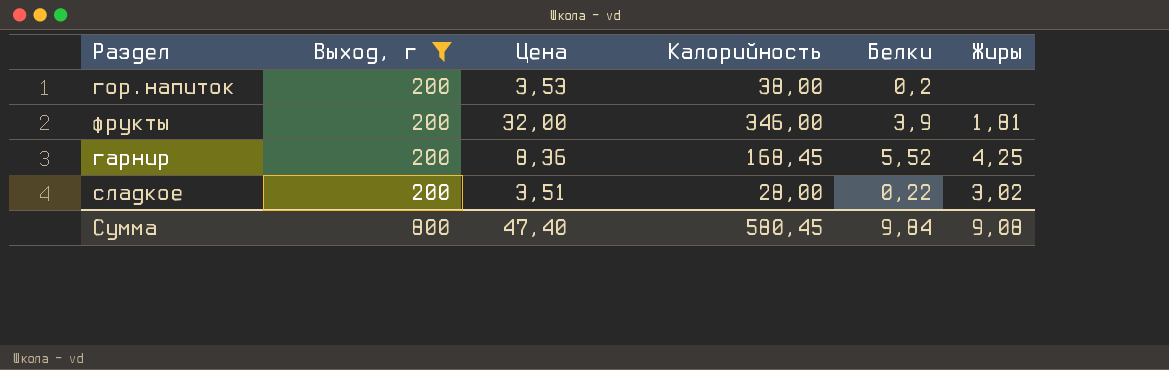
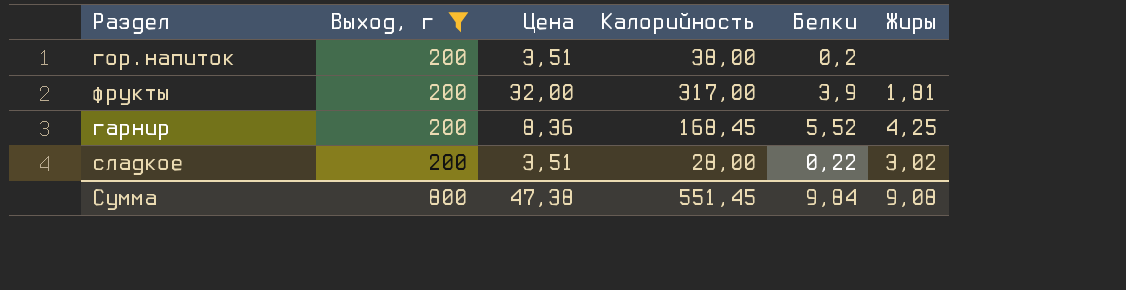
гор.напиток | Цена: 3,53 -> 3,51
фрукты | Калорийность: 346,00 -> 317,00
Сумма | Цена: 47,40 -> 47,38
Сумма | Калорийность: 580,45 -> 551,45

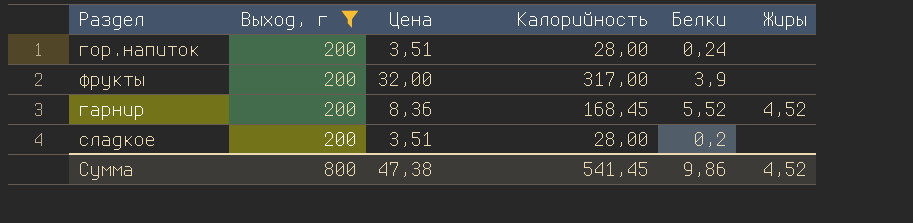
гор.напиток | Калорийность: 38,00 -> 28,00
гор.напиток | Белки: 0,2 -> 0,24
фрукты | Жиры: 1,81 -> none
гарнир | Жиры: 4,25 -> 4,52
сладкое | Белки: 0,22 -> 0,2
сладкое | Жиры: 3,02 -> none
Сумма | Калорийность: 551,45 -> 541,45
Сумма | Белки: 9,84 -> 9,86
Сумма | Жиры: 9,08 -> 4,52

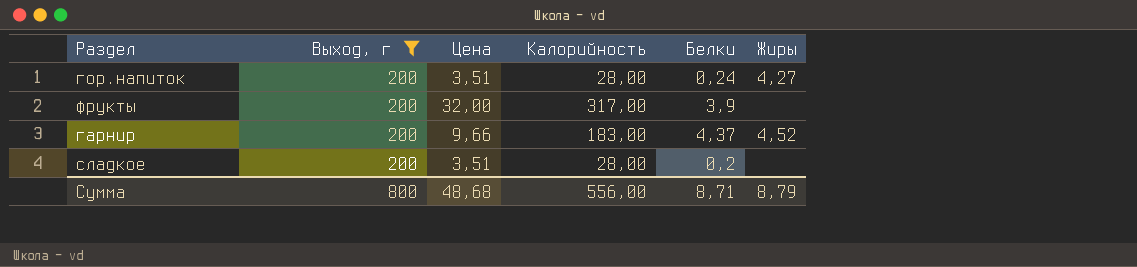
гор.напиток | Жиры: none -> 4,27
гарнир | Цена: 8,36 -> 9,66
гарнир | Калорийность: 168,45 -> 183,00
гарнир | Белки: 5,52 -> 4,37
Сумма | Цена: 47,38 -> 48,68
Сумма | Калорийность: 541,45 -> 556,00
Сумма | Белки: 9,86 -> 8,71
Сумма | Жиры: 4,52 -> 8,79

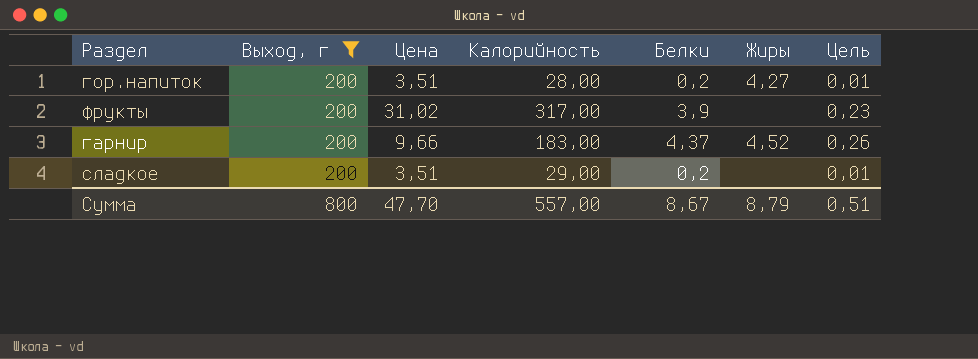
column Цель | formula: none -> [Белки] * 0,06
гор.напиток | Белки: 0,24 -> 0,2
фрукты | Цена: 32,00 -> 31,02
сладкое | Калорийность: 28,00 -> 29,00
Сумма | Цена: 48,68 -> 47,70
Сумма | Калорийность: 556,00 -> 557,00
Сумма | Белки: 8,71 -> 8,67

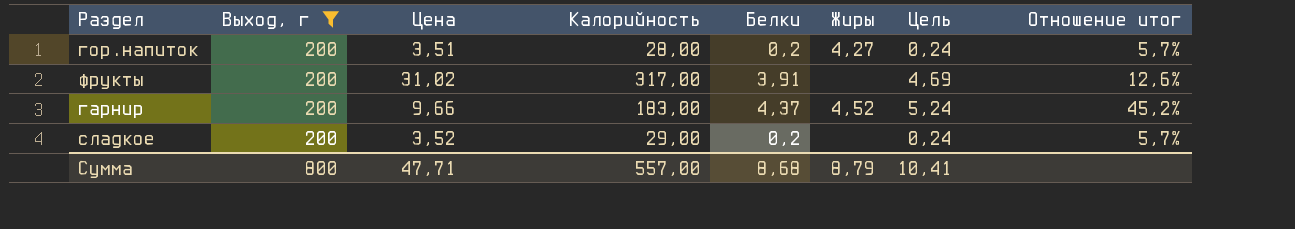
column Цель | formula: [Белки] * 0,06 -> [Белки] * 1,2
column Отношение итог | formula: none -> [Белки] / [Цена]
фрукты | Белки: 3,9 -> 3,91
сладкое | Цена: 3,51 -> 3,52
Сумма | Цена: 47,70 -> 47,71
Сумма | Белки: 8,67 -> 8,68
Сумма | Цель: 0,51 -> 10,41

